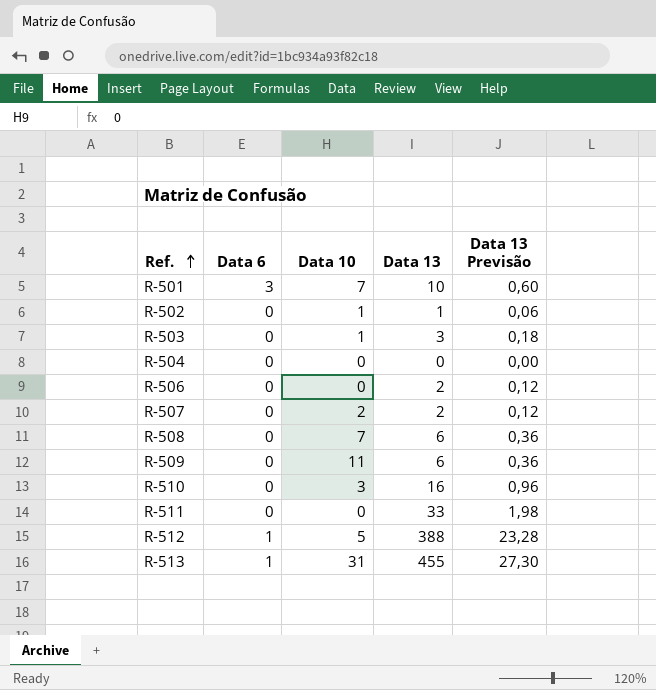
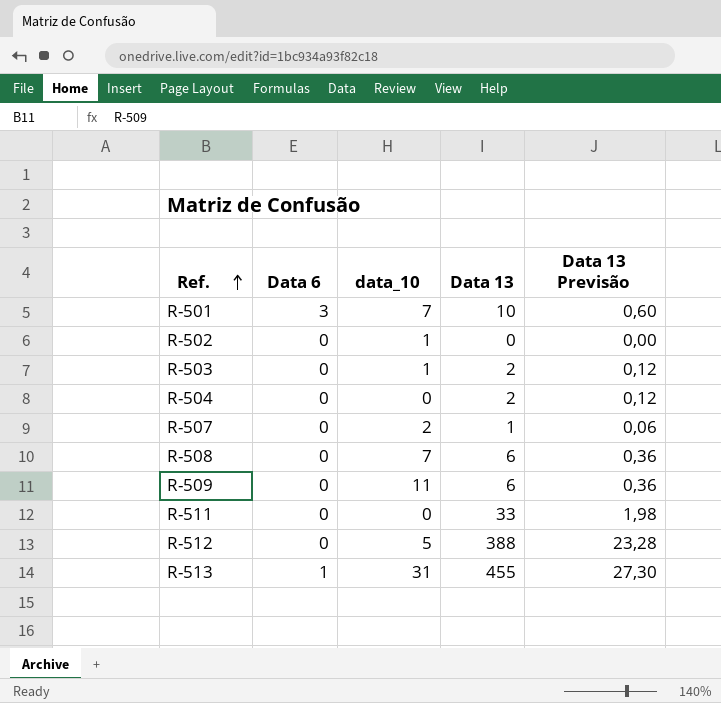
column name: Data 10 -> data_10
row R-506: 0 | 0 | 2 | 0,12 -> none
row R-510: 0 | 3 | 16 | 0,96 -> none
R-502 | Data 13: 1 -> 0
R-502 | Data 13 Previsão: 0,06 -> 0,00
R-503 | Data 13: 3 -> 2
R-503 | Data 13 Previsão: 0,18 -> 0,12
R-504 | Data 13: 0 -> 2
R-504 | Data 13 Previsão: 0,00 -> 0,12
R-507 | Data 13: 2 -> 1
R-507 | Data 13 Previsão: 0,12 -> 0,06
R-512 | Data 6: 1 -> 0

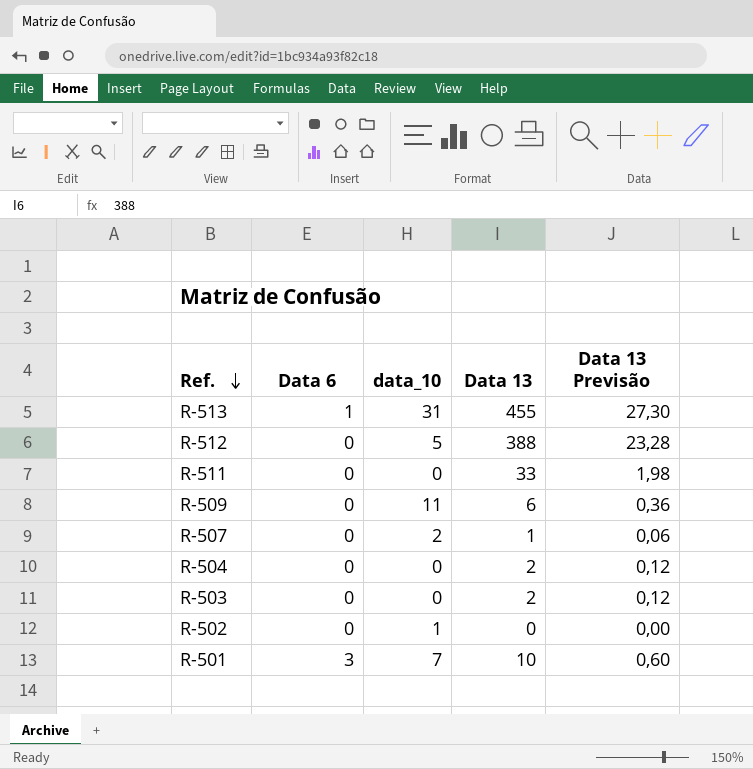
row order: Ref. ascending -> Ref. descending
row R-508: 0 | 7 | 6 | 0,36 -> none
R-503 | data_10: 1 -> 0

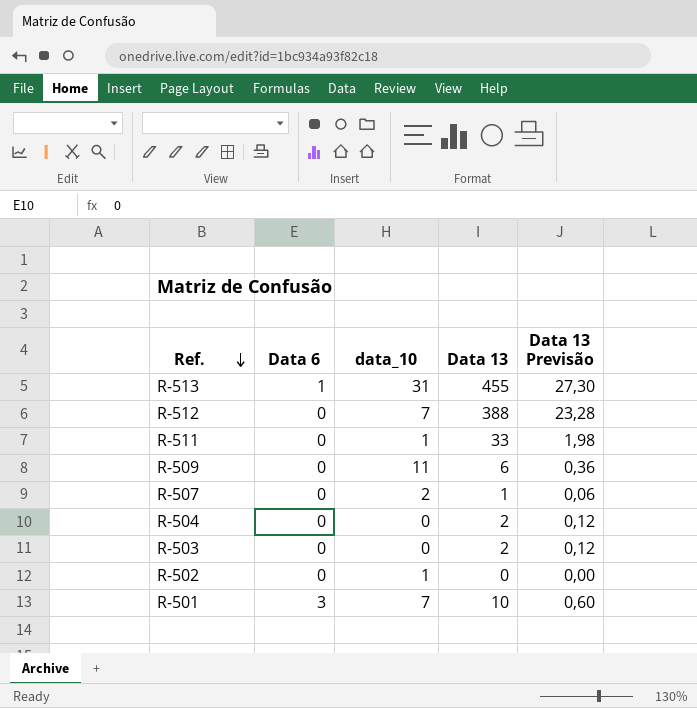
R-512 | data_10: 5 -> 7
R-511 | data_10: 0 -> 1

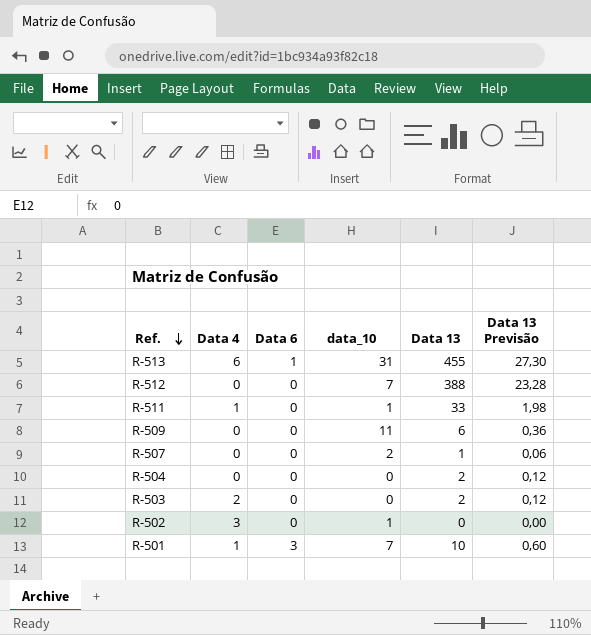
column Data 4 | position: none -> 2

